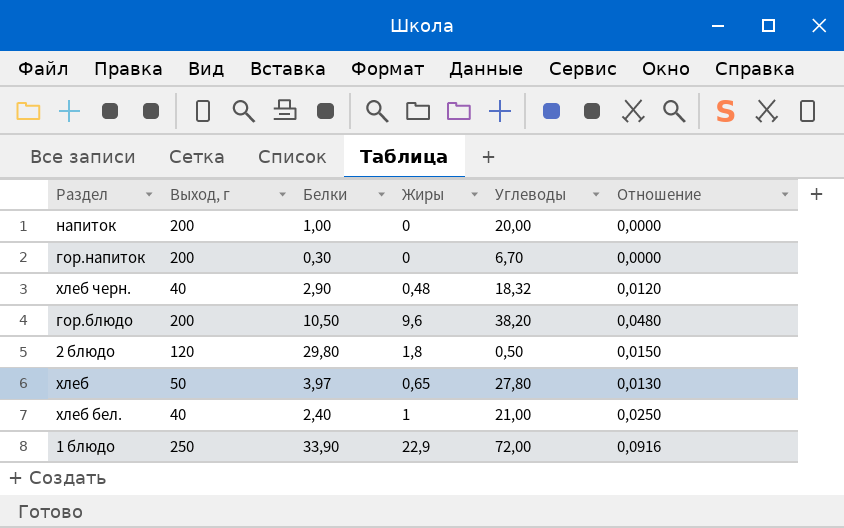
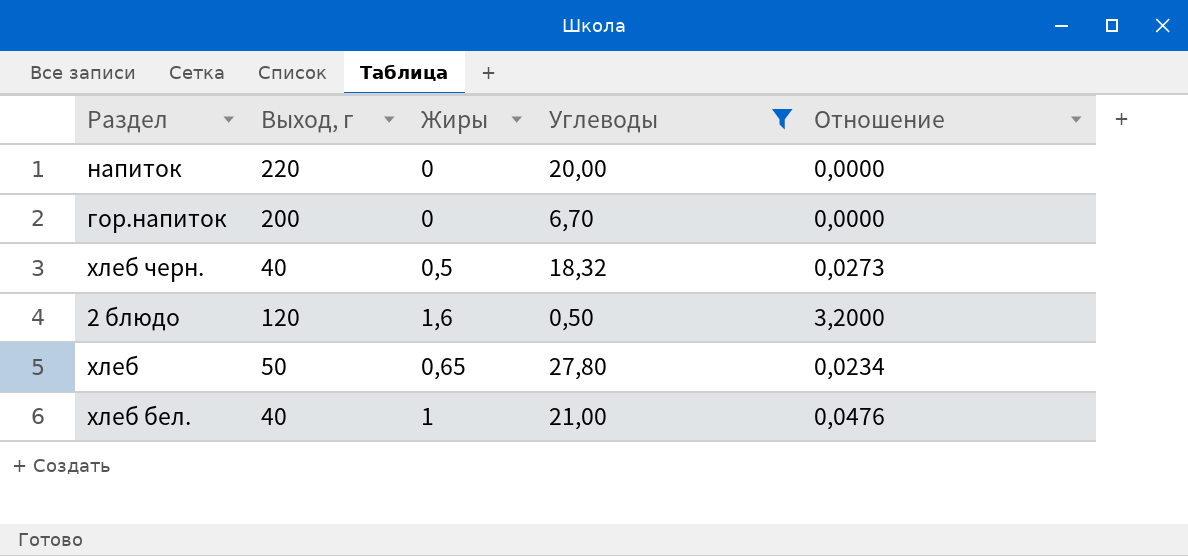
filter: none -> Углеводы <= 27,80
column Белки | position: 3 -> none
column Отношение | formula: [Жиры] / [Выход, г] -> [Жиры] / [Углеводы]
напиток | Выход, г: 200 -> 220
хлеб черн. | Жиры: 0,48 -> 0,5
2 блюдо | Жиры: 1,8 -> 1,6

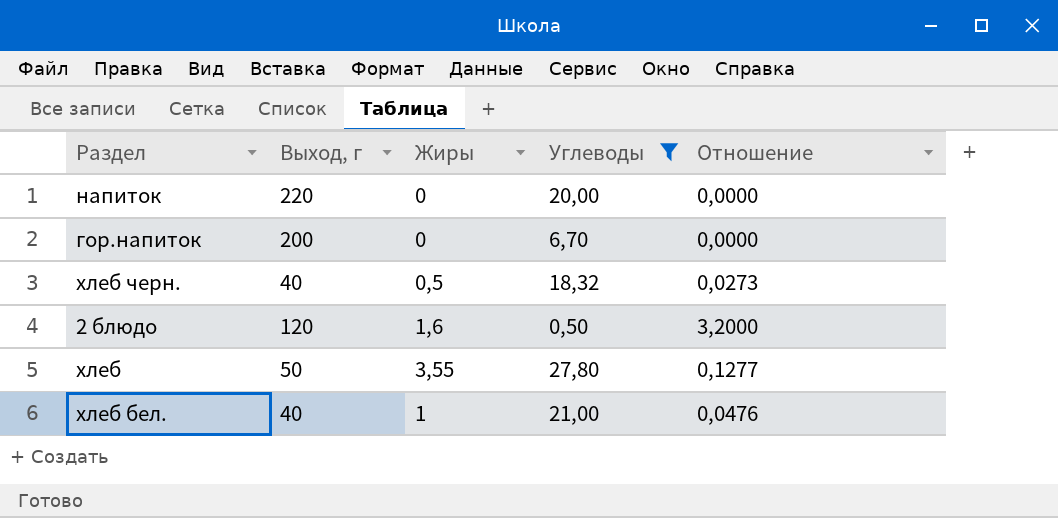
хлеб | Жиры: 0,65 -> 3,55
хлеб | Отношение: 0,0234 -> 0,1277

